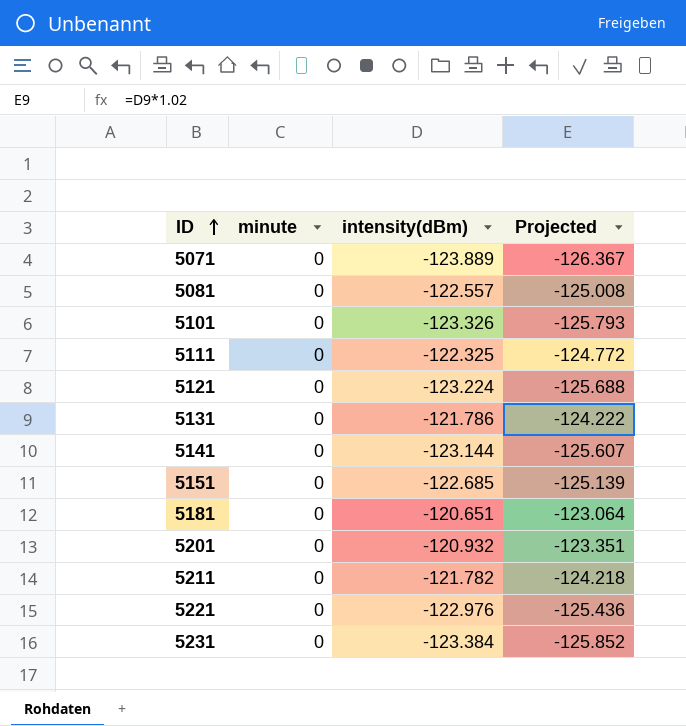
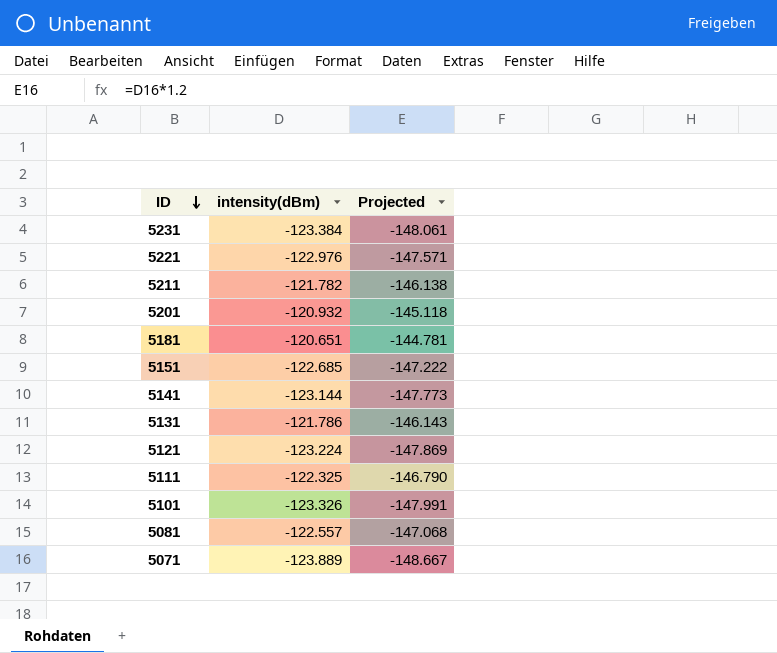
row order: ID ascending -> ID descending
column minute | position: 2 -> none
column Projected | formula: [intensity(dBm)] * 1.02 -> [intensity(dBm)] * 1.2

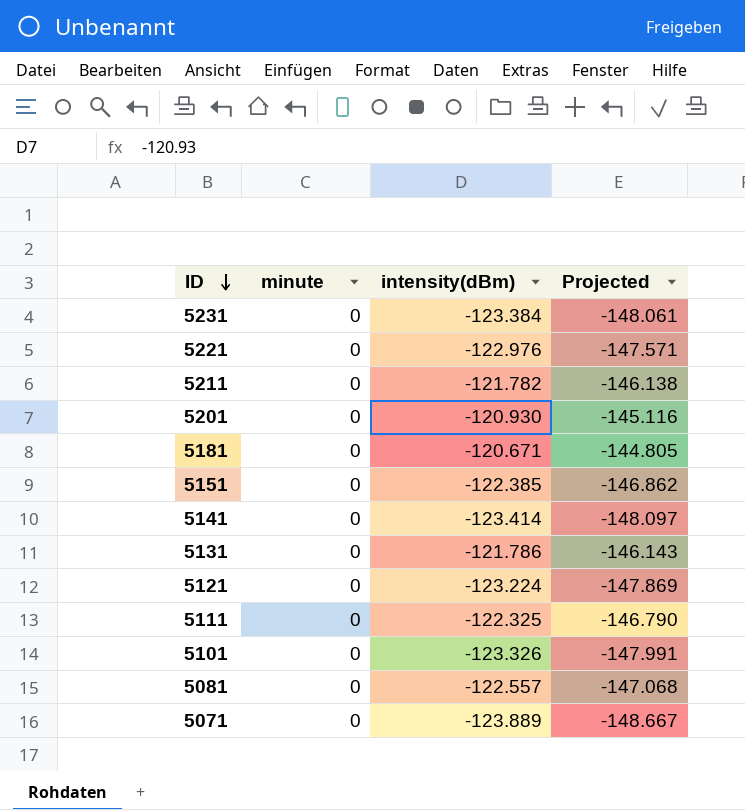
column minute | position: none -> 2
5201 | intensity(dBm): -120.932 -> -120.930
5201 | Projected: -145.118 -> -145.116
5181 | intensity(dBm): -120.651 -> -120.671
5181 | Projected: -144.781 -> -144.805
5151 | intensity(dBm): -122.685 -> -122.385
5151 | Projected: -147.222 -> -146.862
5141 | intensity(dBm): -123.144 -> -123.414
5141 | Projected: -147.773 -> -148.097

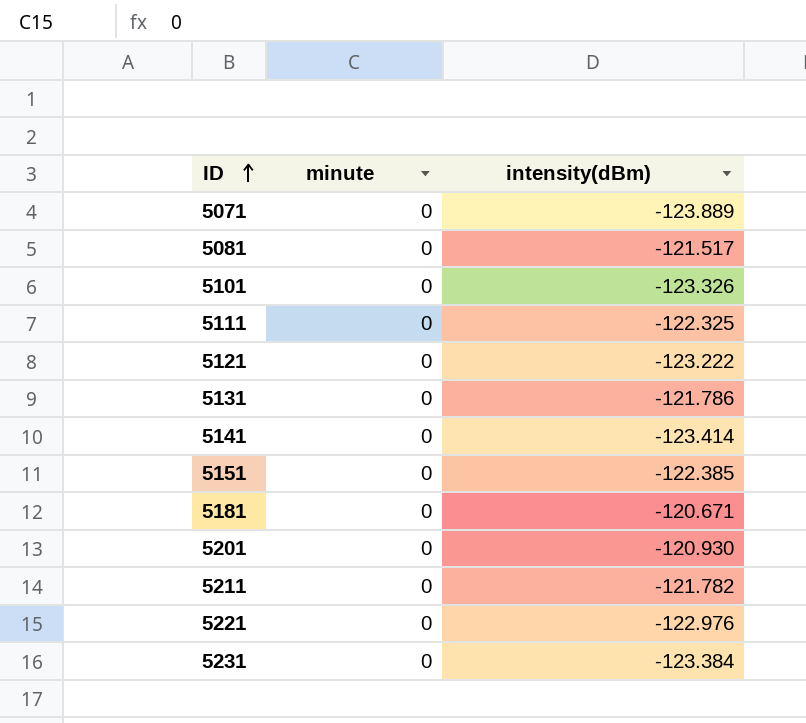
row order: ID descending -> ID ascending
column Projected | formula: [intensity(dBm)] * 1.2 -> none
5081 | intensity(dBm): -122.557 -> -121.517
5121 | intensity(dBm): -123.224 -> -123.222

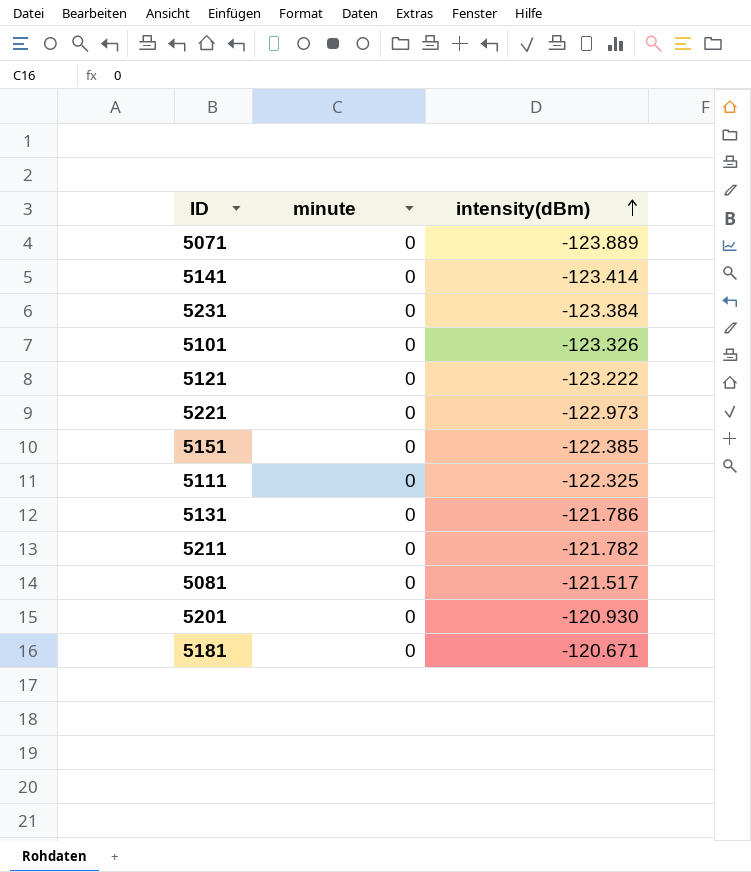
row order: ID ascending -> intensity(dBm) ascending
5221 | intensity(dBm): -122.976 -> -122.973

